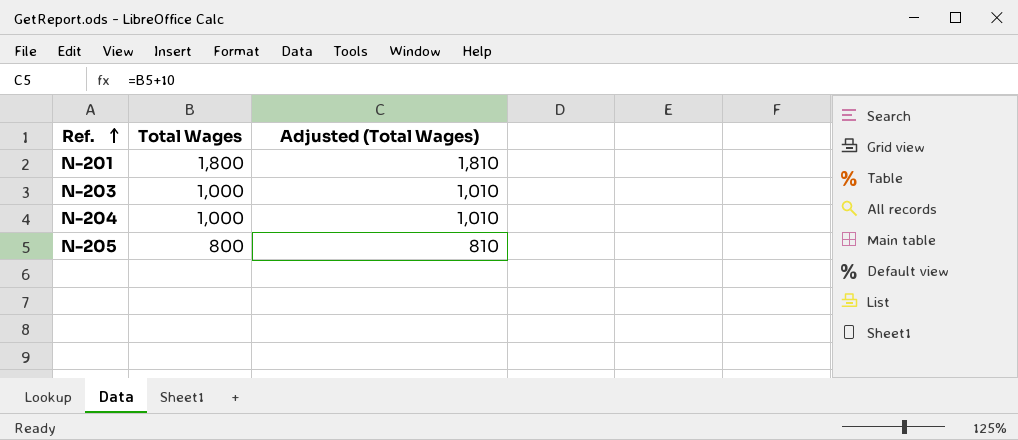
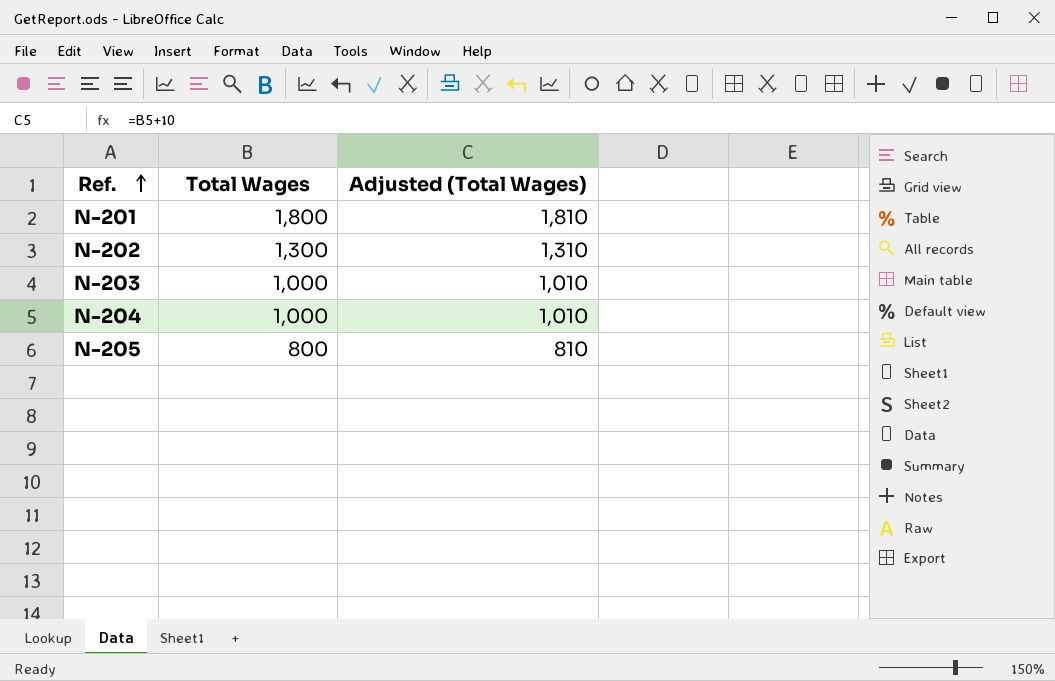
row N-202: none -> 1,300 | 1,310

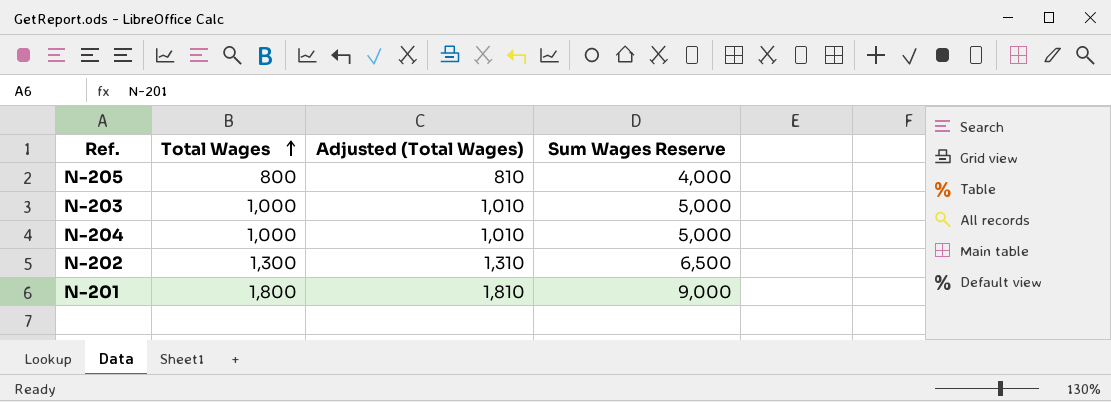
row order: Ref. ascending -> Total Wages ascending
column Sum Wages Reserve | formula: none -> [Total Wages] * 5

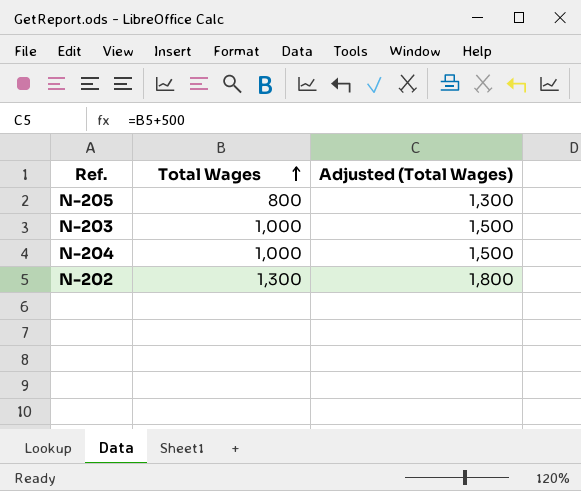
column Sum Wages Reserve | formula: [Total Wages] * 5 -> none
column Adjusted (Total Wages) | formula: [Total Wages] + 10 -> [Total Wages] + 500
row N-201: 1,800 | 1,810 | 9,000 -> none

